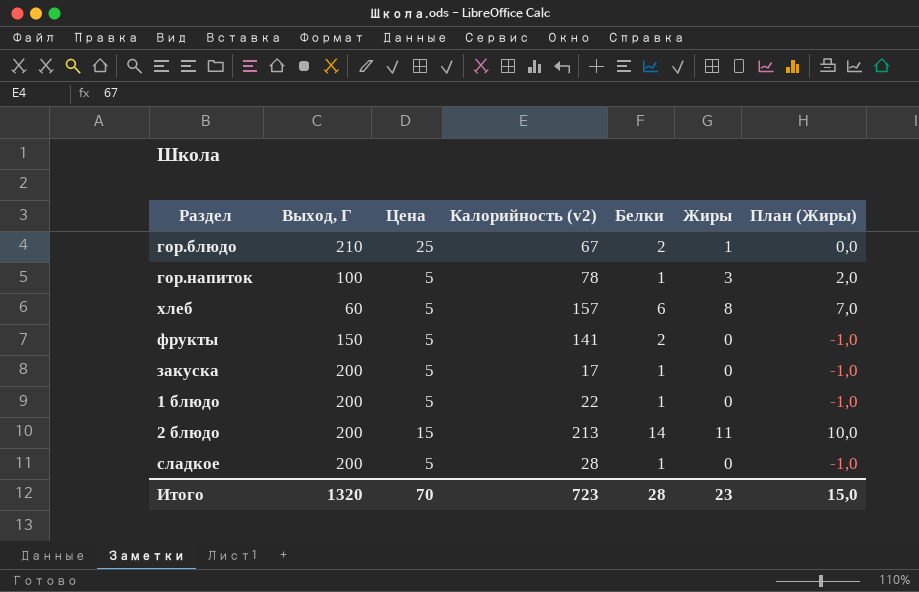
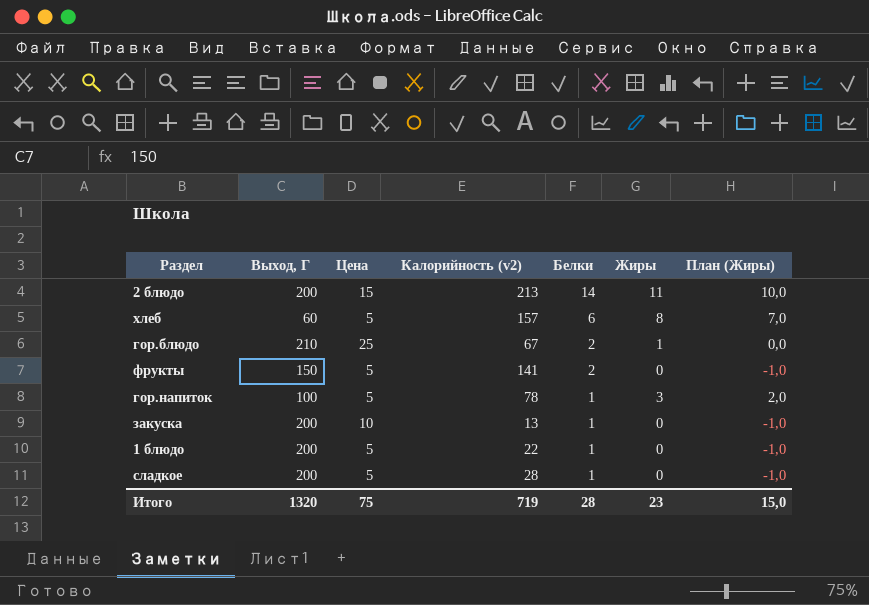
row order: none -> Белки descending
закуска | Цена: 5 -> 10
закуска | Калорийность (v2): 17 -> 13
Итого | Цена: 70 -> 75
Итого | Калорийность (v2): 723 -> 719

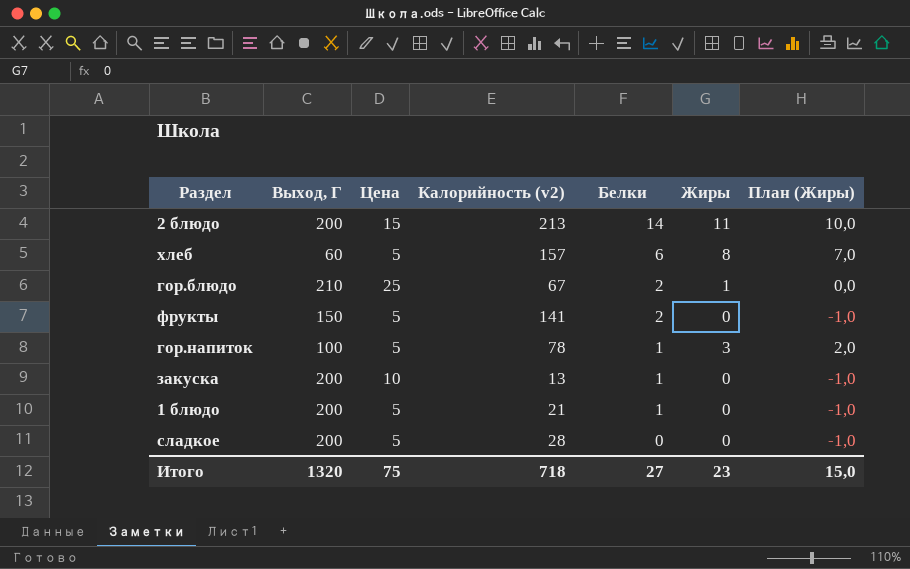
1 блюдо | Калорийность (v2): 22 -> 21
сладкое | Белки: 1 -> 0
Итого | Калорийность (v2): 719 -> 718
Итого | Белки: 28 -> 27

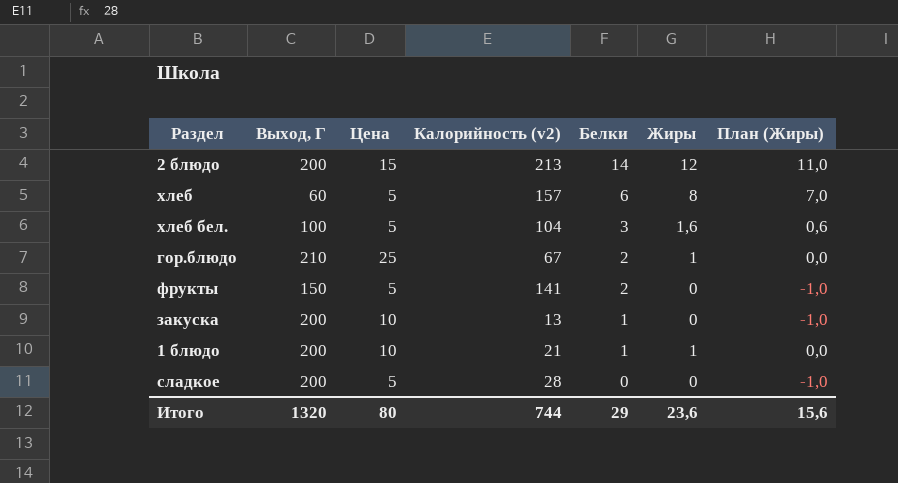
row гор.напиток: 100 | 5 | 78 | 1 | 3 | 2,0 -> none
2 блюдо | Жиры: 11 -> 12
2 блюдо | План (Жиры): 10,0 -> 11,0
row хлеб бел.: none -> 100 | 5 | 104 | 3 | 1,6 | 0,6
1 блюдо | Цена: 5 -> 10
1 блюдо | Жиры: 0 -> 1
1 блюдо | План (Жиры): -1,0 -> 0,0
Итого | Цена: 75 -> 80
Итого | Калорийность (v2): 718 -> 744
Итого | Белки: 27 -> 29
Итого | Жиры: 23 -> 23,6
Итого | План (Жиры): 15,0 -> 15,6

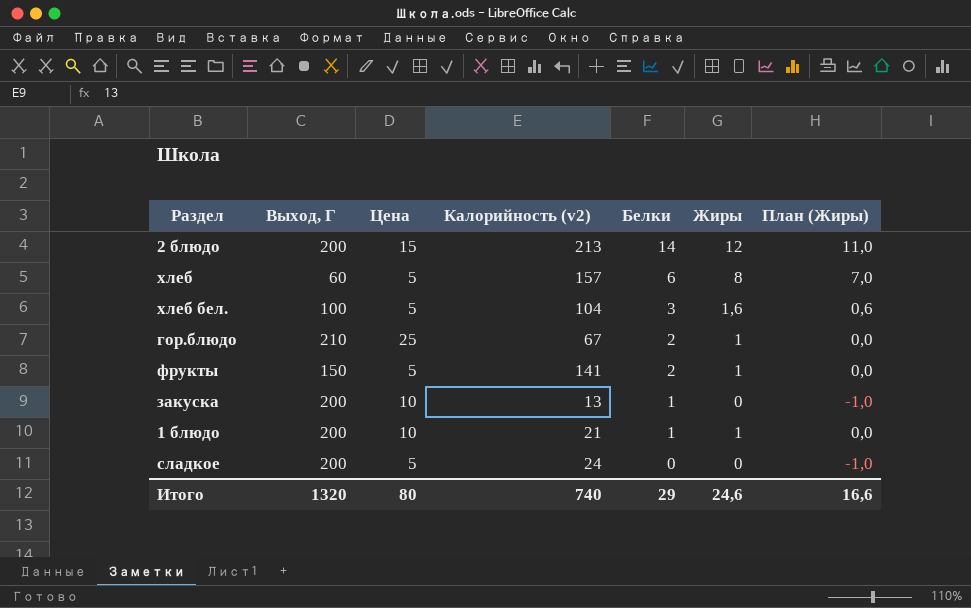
фрукты | Жиры: 0 -> 1
фрукты | План (Жиры): -1,0 -> 0,0
сладкое | Калорийность (v2): 28 -> 24
Итого | Калорийность (v2): 744 -> 740
Итого | Жиры: 23,6 -> 24,6
Итого | План (Жиры): 15,6 -> 16,6

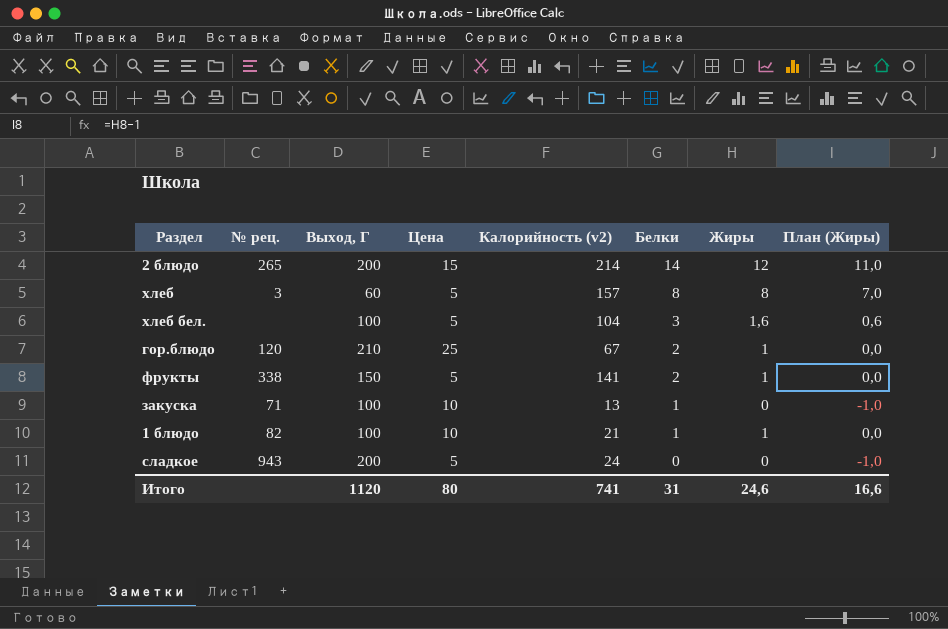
column № рец. | position: none -> 2
2 блюдо | Калорийность (v2): 213 -> 214
хлеб | Белки: 6 -> 8
закуска | Выход, Г: 200 -> 100
1 блюдо | Выход, Г: 200 -> 100
Итого | Выход, Г: 1320 -> 1120
Итого | Калорийность (v2): 740 -> 741
Итого | Белки: 29 -> 31

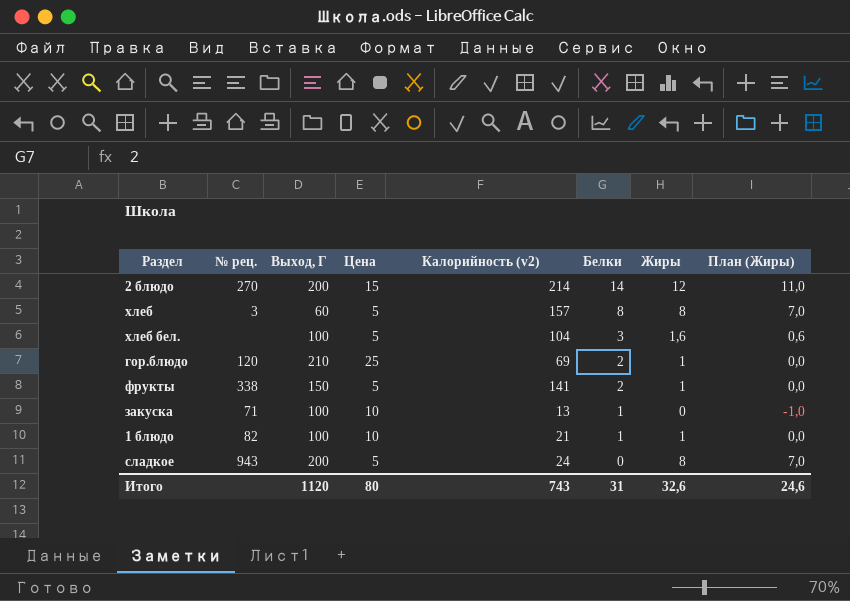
2 блюдо | № рец.: 265 -> 270
гор.блюдо | Калорийность (v2): 67 -> 69
сладкое | Жиры: 0 -> 8
сладкое | План (Жиры): -1,0 -> 7,0
Итого | Калорийность (v2): 741 -> 743
Итого | Жиры: 24,6 -> 32,6
Итого | План (Жиры): 16,6 -> 24,6

